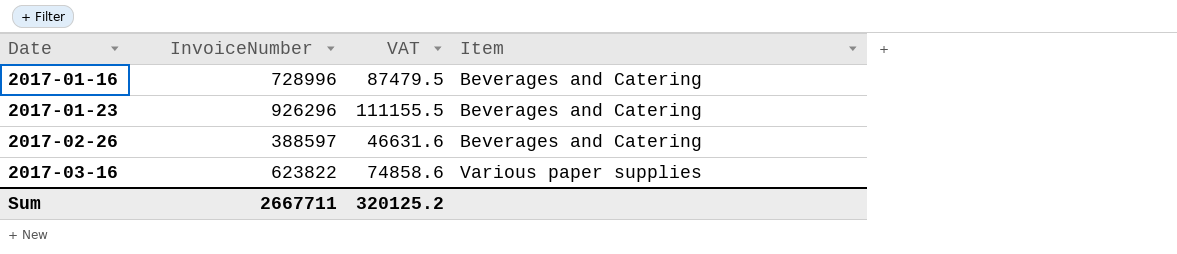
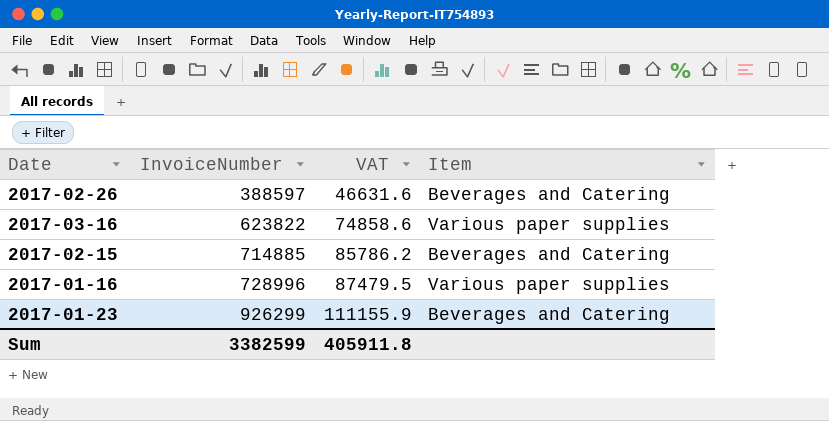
row order: Date ascending -> InvoiceNumber ascending
row 2017-02-15: none -> 714885 | 85786.2 | Beverages and Catering
2017-01-16 | Item: Beverages and Catering -> Various paper supplies
2017-01-23 | InvoiceNumber: 926296 -> 926299
2017-01-23 | VAT: 111155.5 -> 111155.9
Sum | InvoiceNumber: 2667711 -> 3382599
Sum | VAT: 320125.2 -> 405911.8

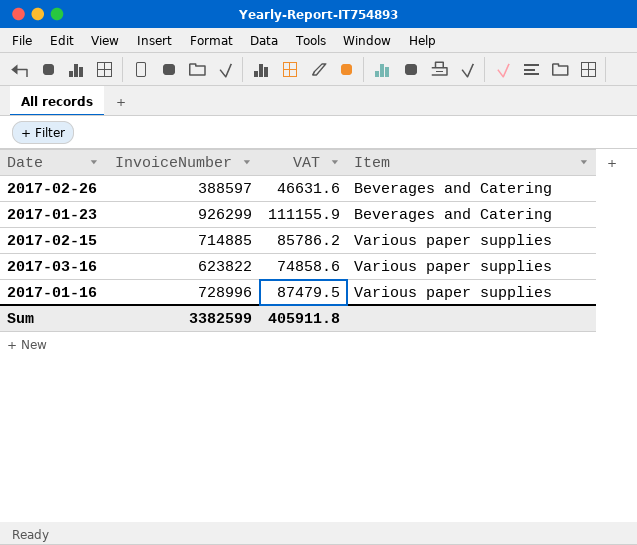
row order: InvoiceNumber ascending -> Item ascending
2017-02-15 | Item: Beverages and Catering -> Various paper supplies

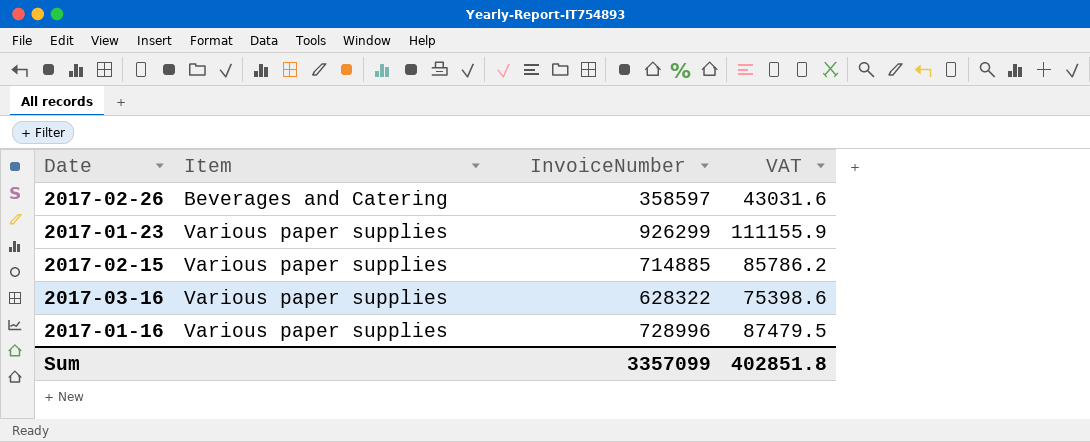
column Item | position: 4 -> 2
2017-02-26 | InvoiceNumber: 388597 -> 358597
2017-02-26 | VAT: 46631.6 -> 43031.6
2017-01-23 | Item: Beverages and Catering -> Various paper supplies
2017-03-16 | InvoiceNumber: 623822 -> 628322
2017-03-16 | VAT: 74858.6 -> 75398.6
Sum | InvoiceNumber: 3382599 -> 3357099
Sum | VAT: 405911.8 -> 402851.8

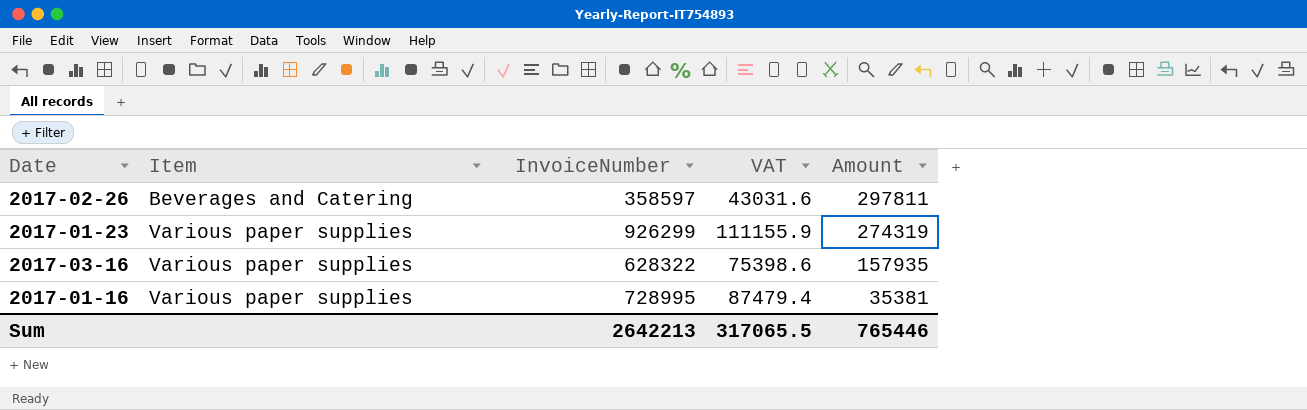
column Amount | position: none -> 5
row 2017-02-15: Various paper supplies | 714885 | 85786.2 -> none
2017-01-16 | InvoiceNumber: 728996 -> 728995
2017-01-16 | VAT: 87479.5 -> 87479.4
Sum | InvoiceNumber: 3357099 -> 2642213
Sum | VAT: 402851.8 -> 317065.5

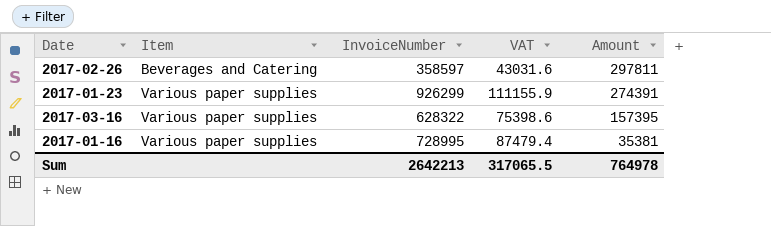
2017-01-23 | Amount: 274319 -> 274391
2017-03-16 | Amount: 157935 -> 157395
Sum | Amount: 765446 -> 764978

